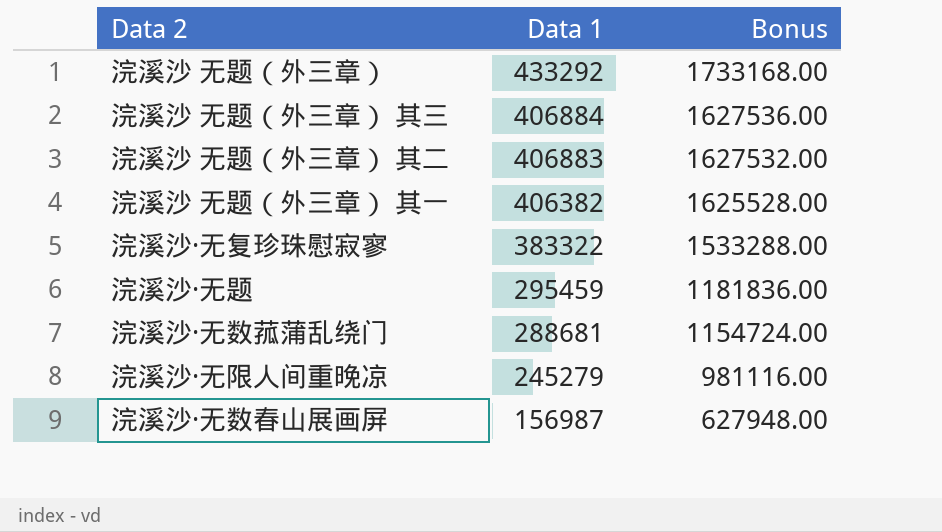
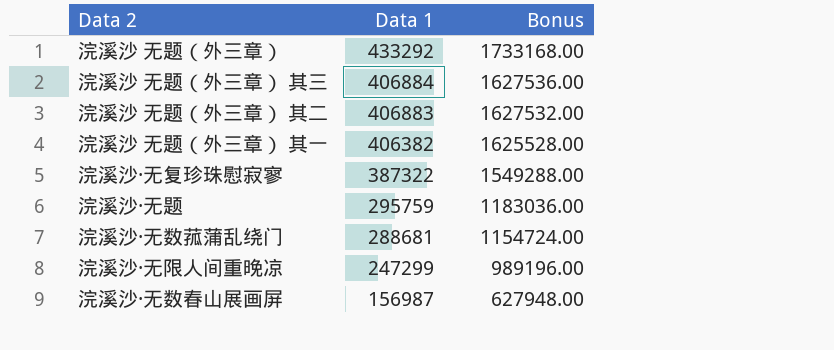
浣溪沙·无复珍珠慰寂寥 | Data 1: 383322 -> 387322
浣溪沙·无复珍珠慰寂寥 | Bonus: 1533288.00 -> 1549288.00
浣溪沙·无题 | Data 1: 295459 -> 295759
浣溪沙·无题 | Bonus: 1181836.00 -> 1183036.00
浣溪沙·无限人间重晚凉 | Data 1: 245279 -> 247299
浣溪沙·无限人间重晚凉 | Bonus: 981116.00 -> 989196.00

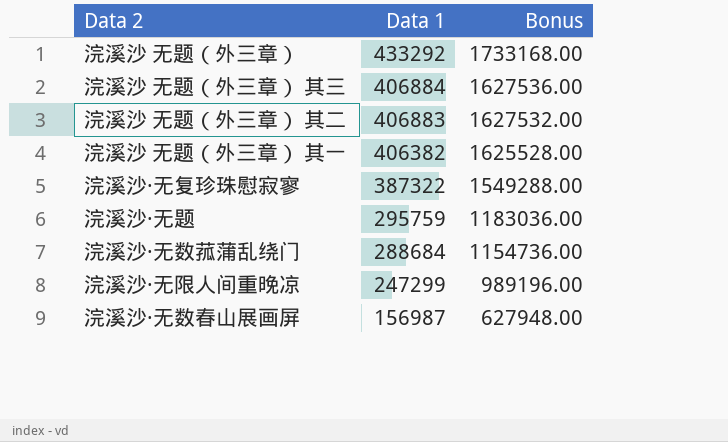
浣溪沙·无数菰蒲乱绕门 | Data 1: 288681 -> 288684
浣溪沙·无数菰蒲乱绕门 | Bonus: 1154724.00 -> 1154736.00

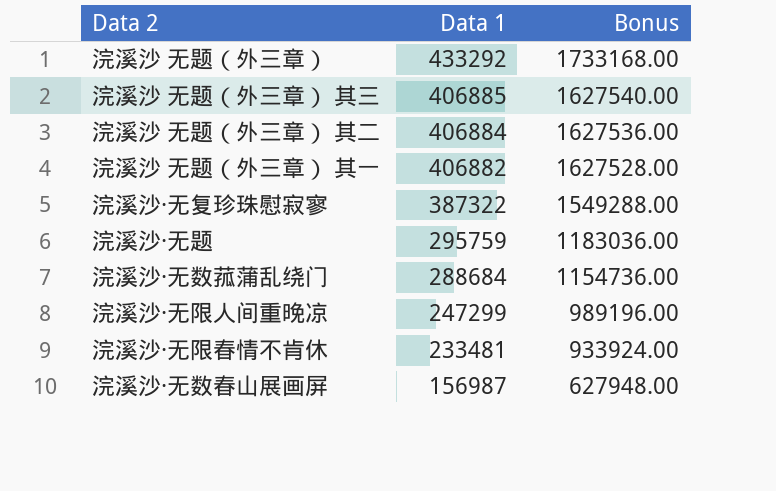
浣溪沙 无题（外三章） 其三 | Data 1: 406884 -> 406885
浣溪沙 无题（外三章） 其三 | Bonus: 1627536.00 -> 1627540.00
浣溪沙 无题（外三章） 其二 | Data 1: 406883 -> 406884
浣溪沙 无题（外三章） 其二 | Bonus: 1627532.00 -> 1627536.00
浣溪沙 无题（外三章） 其一 | Data 1: 406382 -> 406882
浣溪沙 无题（外三章） 其一 | Bonus: 1625528.00 -> 1627528.00
row 浣溪沙·无限春情不肯休: none -> 233481 | 933924.00

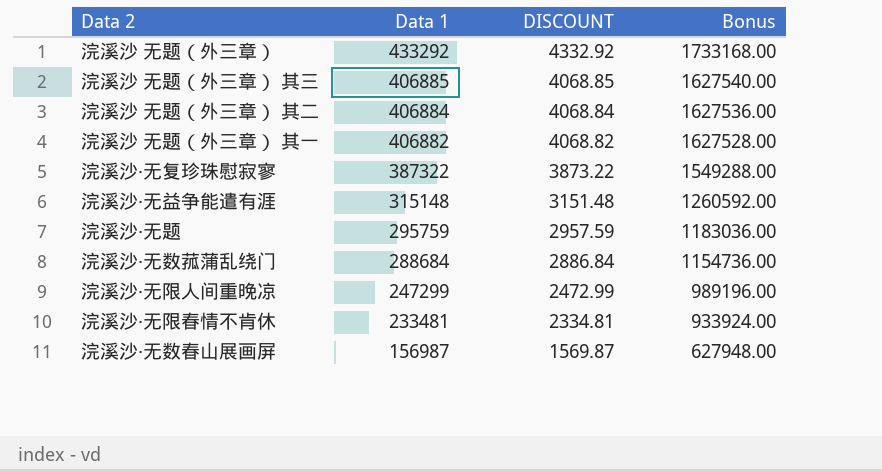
column DISCOUNT | formula: none -> [Data 1] * 0.01
row 浣溪沙·无益争能遣有涯: none -> 315148 | 3151.48 | 1260592.00

